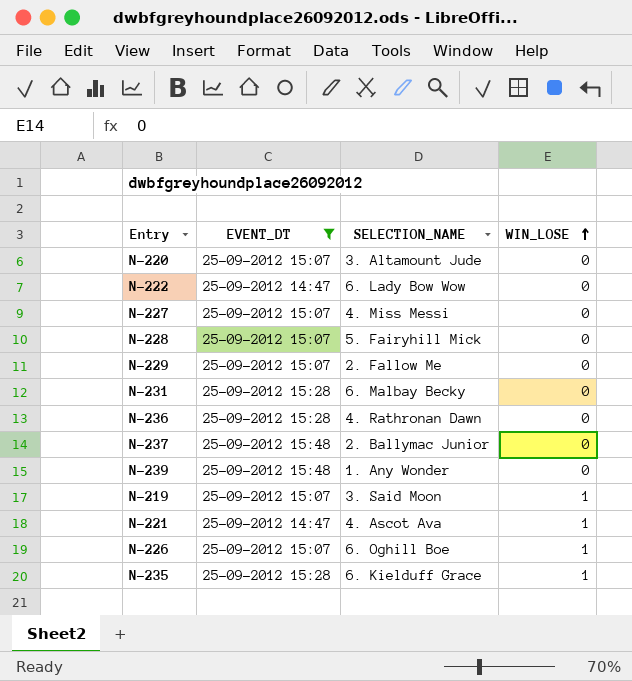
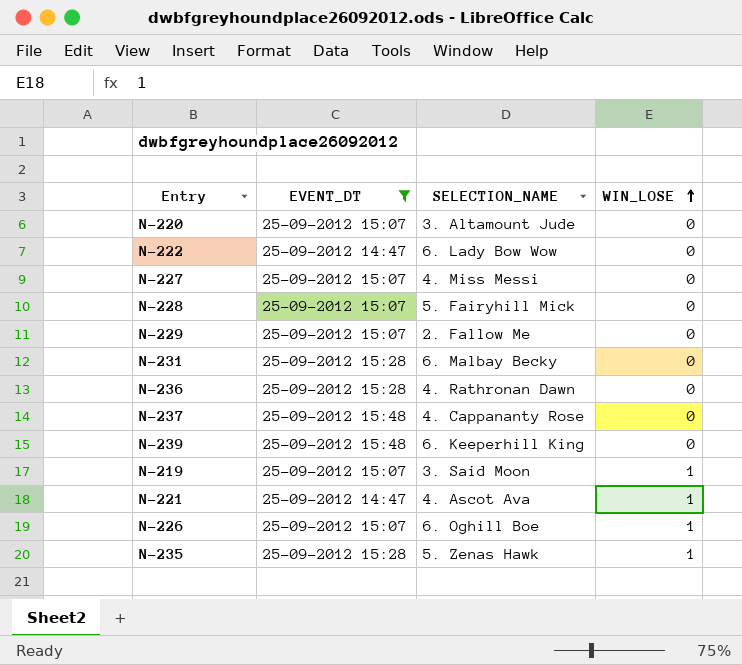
N-237 | SELECTION_NAME: 2. Ballymac Junior -> 4. Cappananty Rose
N-239 | SELECTION_NAME: 1. Any Wonder -> 6. Keeperhill King
N-235 | SELECTION_NAME: 6. Kielduff Grace -> 5. Zenas Hawk

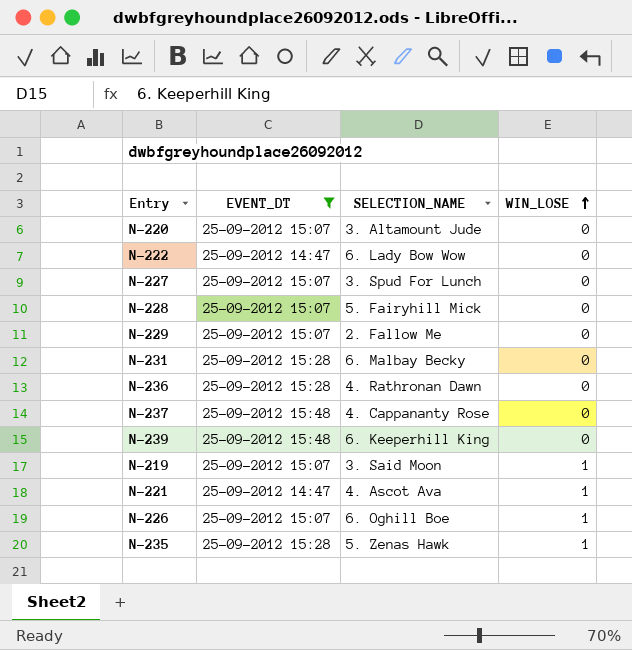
N-227 | SELECTION_NAME: 4. Miss Messi -> 3. Spud For Lunch

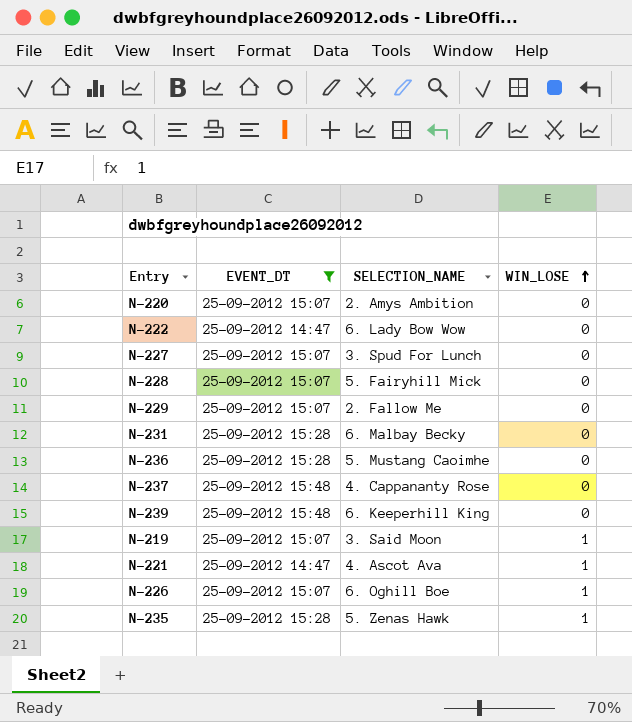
N-220 | SELECTION_NAME: 3. Altamount Jude -> 2. Amys Ambition
N-236 | SELECTION_NAME: 4. Rathronan Dawn -> 5. Mustang Caoimhe

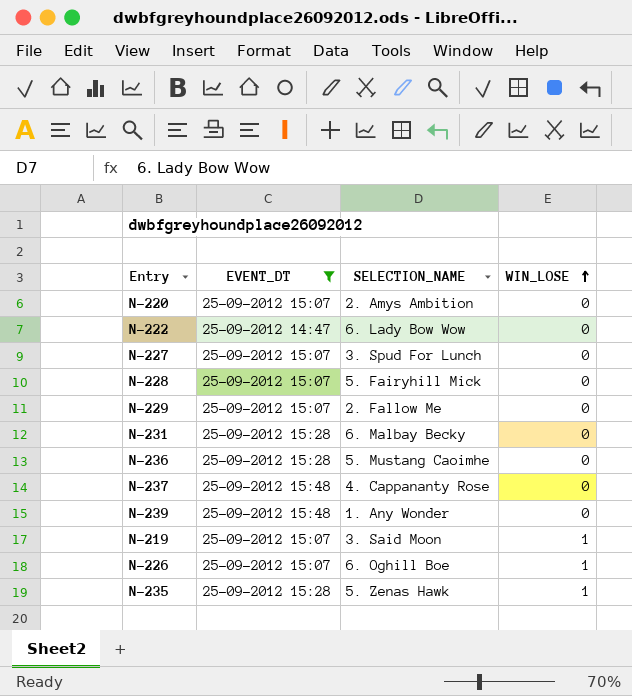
row N-221: 25-09-2012 14:47 | 4. Ascot Ava | 1 -> none
N-239 | SELECTION_NAME: 6. Keeperhill King -> 1. Any Wonder

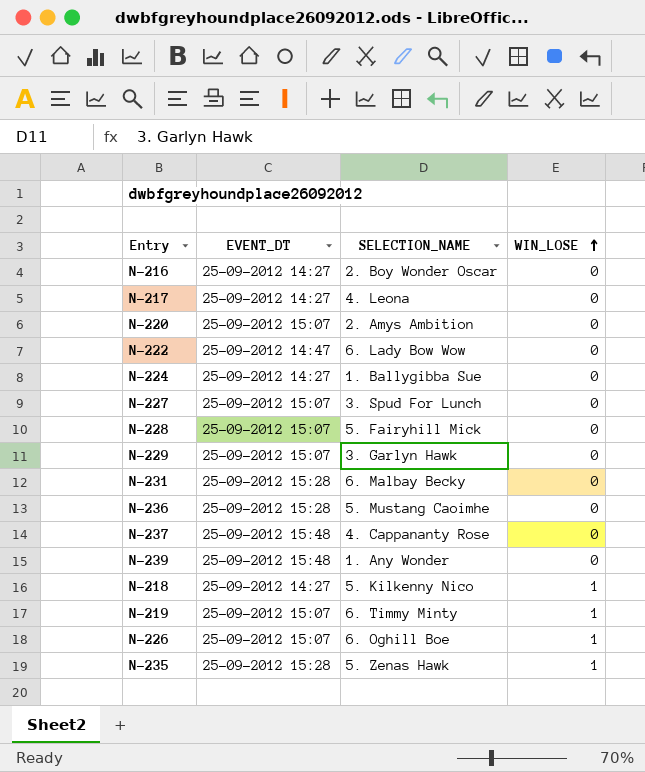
filter: EVENT_DT != 25-09-2012 14:27 -> none
N-229 | SELECTION_NAME: 2. Fallow Me -> 3. Garlyn Hawk
N-219 | SELECTION_NAME: 3. Said Moon -> 6. Timmy Minty

